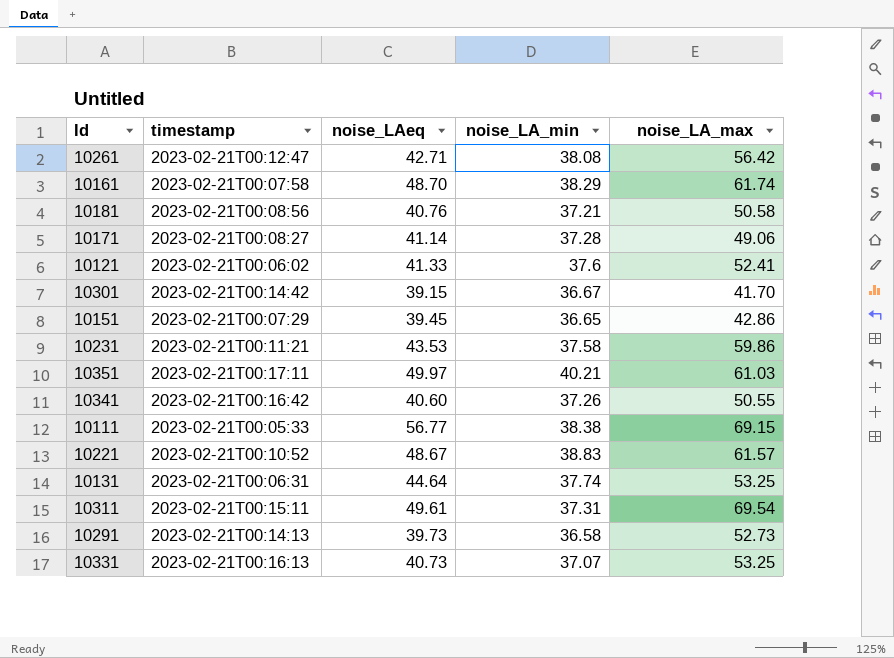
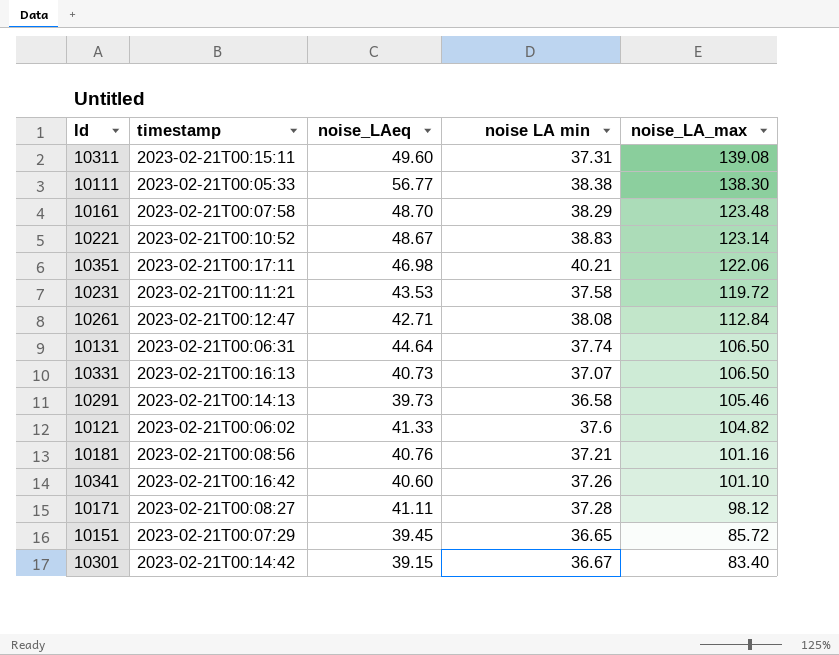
row order: none -> noise_LA_max descending
column name: noise_LA_min -> noise LA min
10311 | noise_LAeq: 49.61 -> 49.60
10311 | noise_LA_max: 69.54 -> 139.08
10111 | noise_LA_max: 69.15 -> 138.30
10161 | noise_LA_max: 61.74 -> 123.48
10221 | noise_LA_max: 61.57 -> 123.14
10351 | noise_LAeq: 49.97 -> 46.98
10351 | noise_LA_max: 61.03 -> 122.06
10231 | noise_LA_max: 59.86 -> 119.72
10261 | noise_LA_max: 56.42 -> 112.84
10131 | noise_LA_max: 53.25 -> 106.50
10331 | noise_LA_max: 53.25 -> 106.50
10291 | noise_LA_max: 52.73 -> 105.46
10121 | noise_LA_max: 52.41 -> 104.82
10181 | noise_LA_max: 50.58 -> 101.16
10341 | noise_LA_max: 50.55 -> 101.10
10171 | noise_LAeq: 41.14 -> 41.11
10171 | noise_LA_max: 49.06 -> 98.12
10151 | noise_LA_max: 42.86 -> 85.72
10301 | noise_LA_max: 41.70 -> 83.40

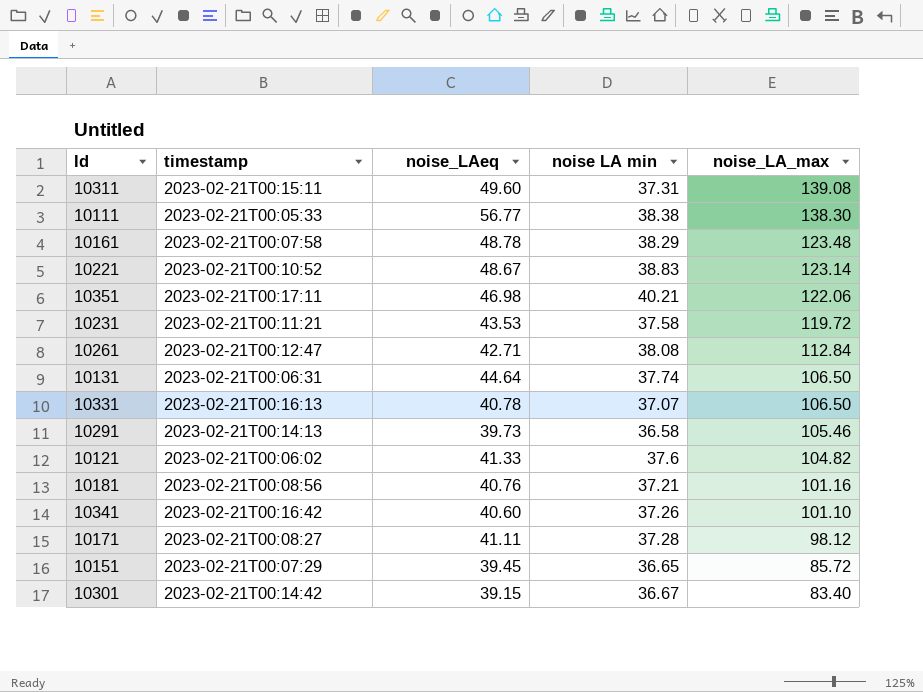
10161 | noise_LAeq: 48.70 -> 48.78
10331 | noise_LAeq: 40.73 -> 40.78

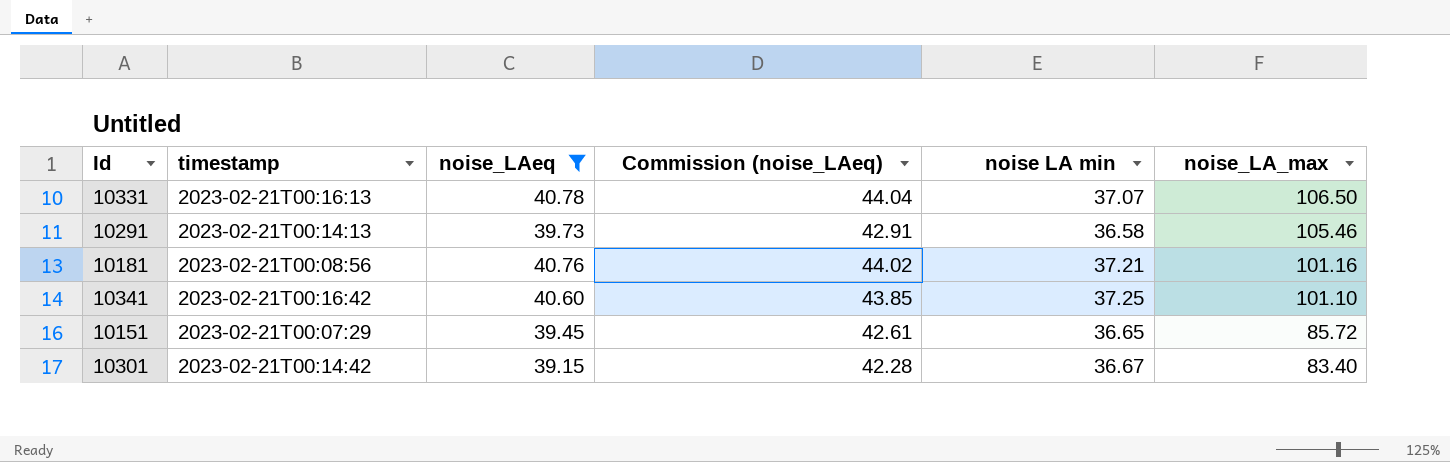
filter: none -> noise_LAeq <= 40.78
column Commission (noise_LAeq) | formula: none -> [noise_LAeq] * 1.08
10341 | noise LA min: 37.26 -> 37.25

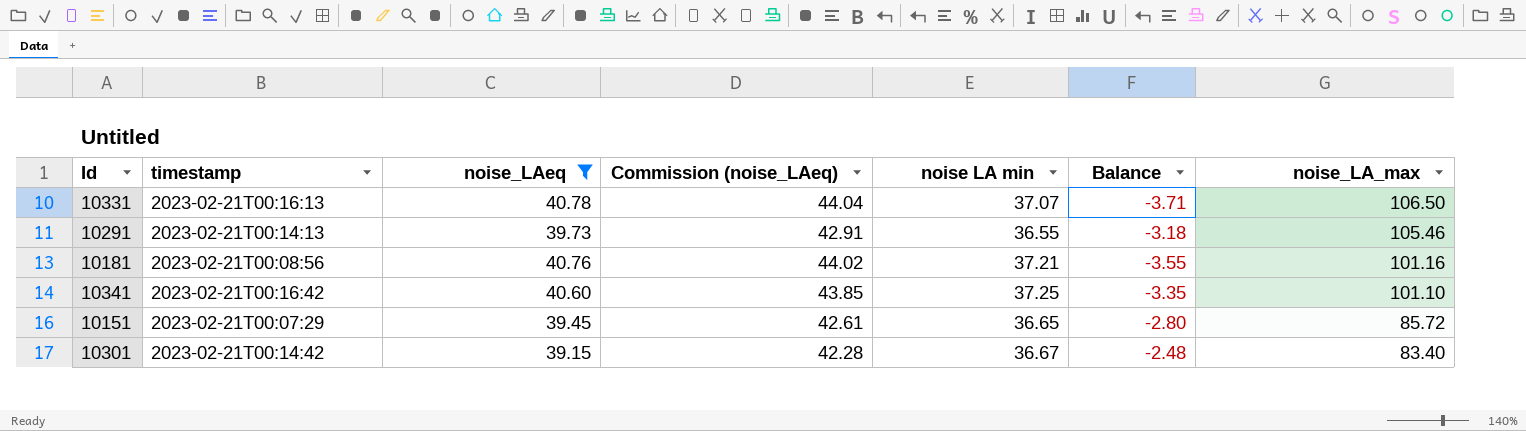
column Balance | formula: none -> [noise LA min] - [noise_LAeq]
10291 | noise LA min: 36.58 -> 36.55

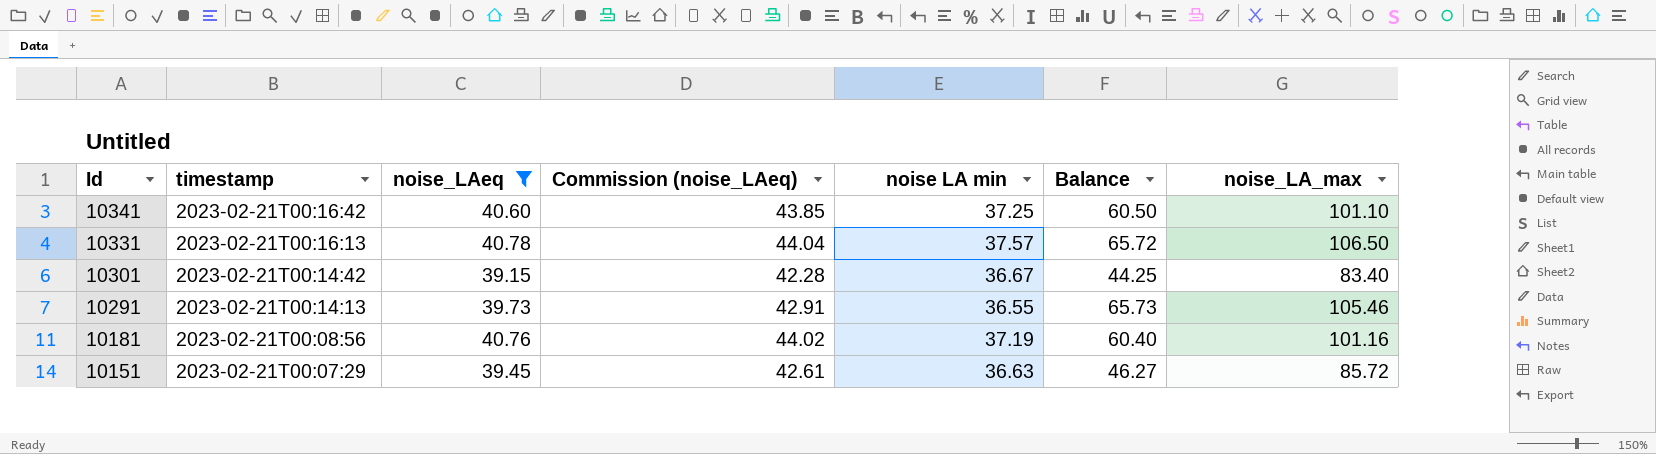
row order: noise_LA_max descending -> Id descending
column Balance | formula: [noise LA min] - [noise_LAeq] -> [noise_LA_max] - [noise_LAeq]
10331 | noise LA min: 37.07 -> 37.57
10181 | noise LA min: 37.21 -> 37.19
10151 | noise LA min: 36.65 -> 36.63

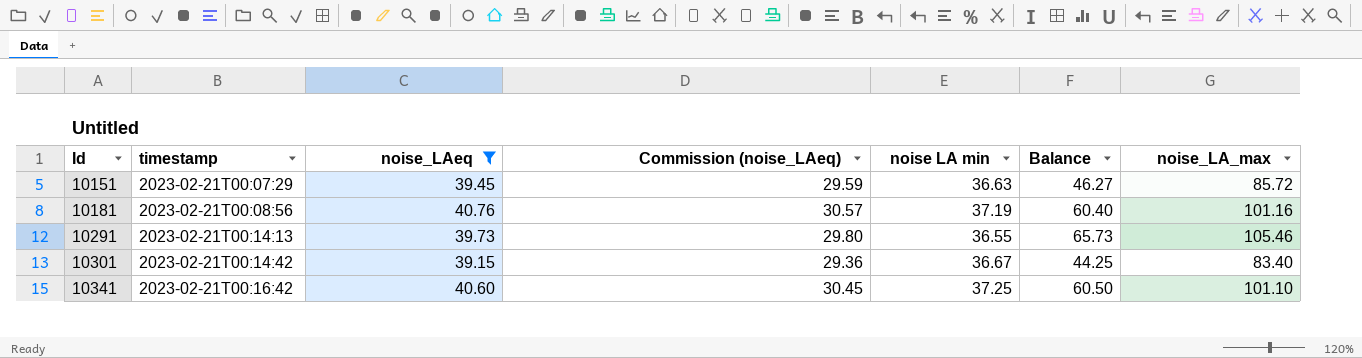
row order: Id descending -> Id ascending
column Commission (noise_LAeq) | formula: [noise_LAeq] * 1.08 -> [noise_LAeq] * 0.75
row 10331: 2023-02-21T00:16:13 | 40.78 | 44.04 | 37.57 | 65.72 | 106.50 -> none

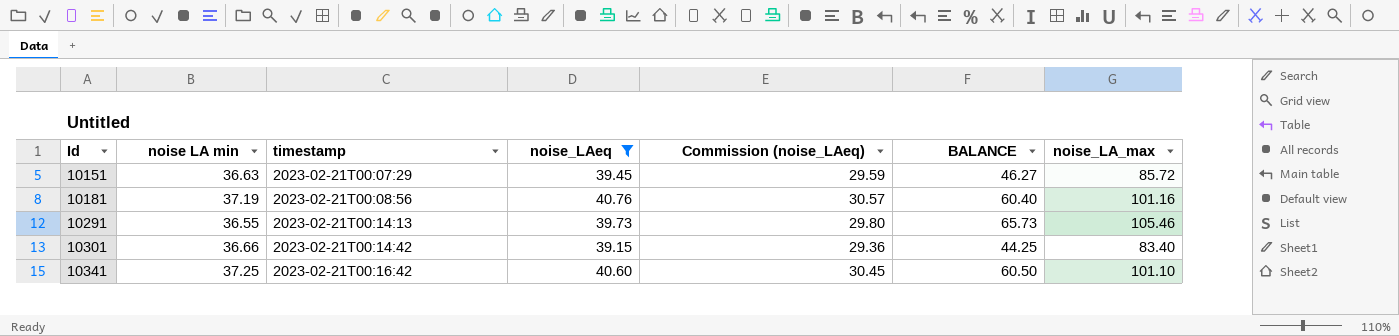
column noise LA min | position: 5 -> 2
column name: Balance -> BALANCE
10301 | noise LA min: 36.67 -> 36.66

